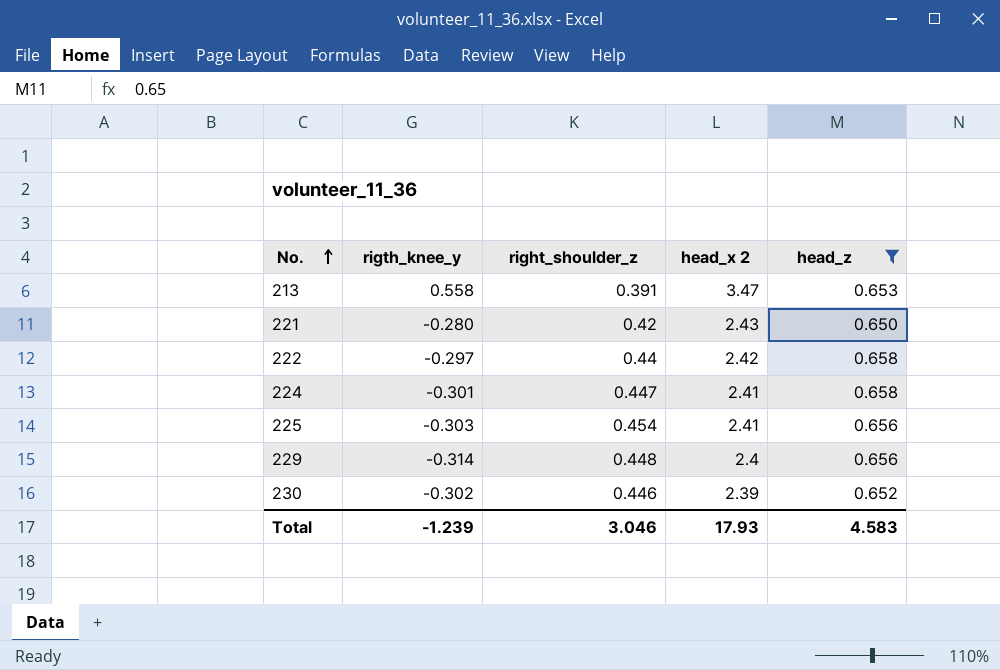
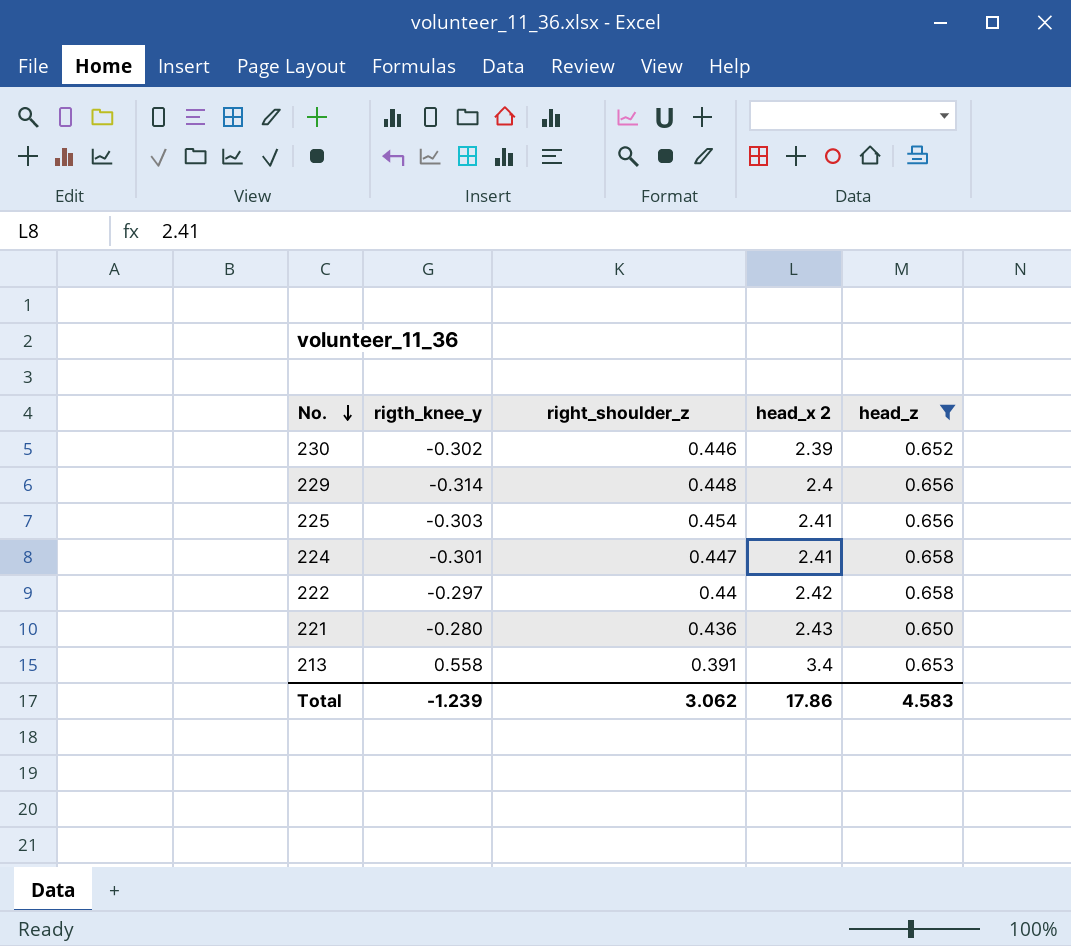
row order: No. ascending -> No. descending
221 | right_shoulder_z: 0.42 -> 0.436
213 | head_x 2: 3.47 -> 3.4
Total | right_shoulder_z: 3.046 -> 3.062
Total | head_x 2: 17.93 -> 17.86

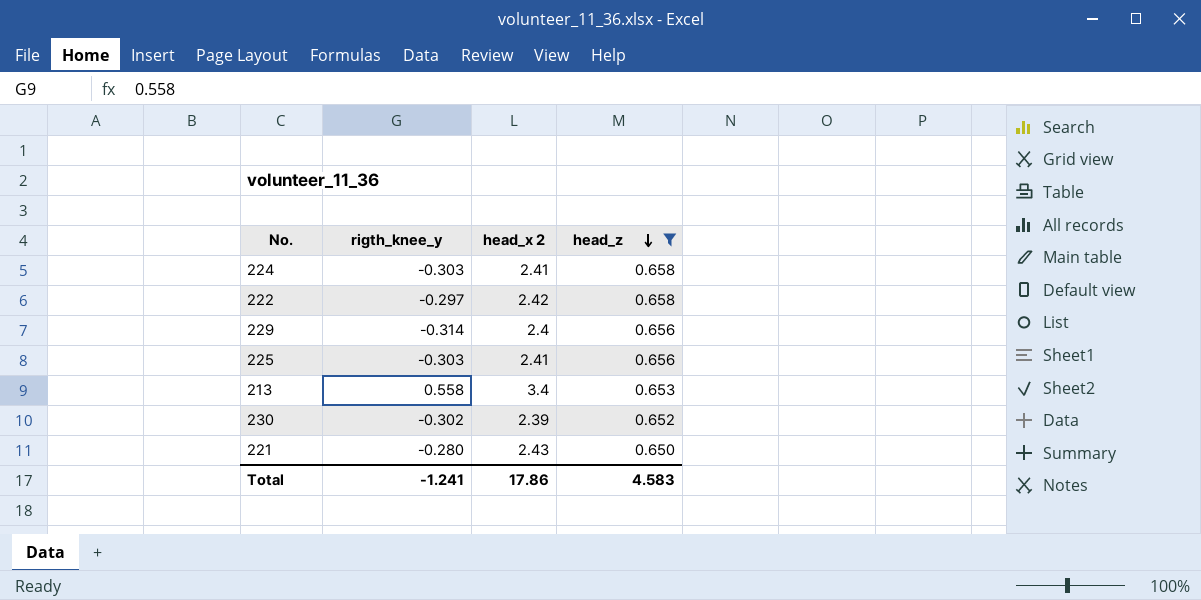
row order: No. descending -> head_z descending
column right_shoulder_z | position: 3 -> none
224 | rigth_knee_y: -0.301 -> -0.303
Total | rigth_knee_y: -1.239 -> -1.241

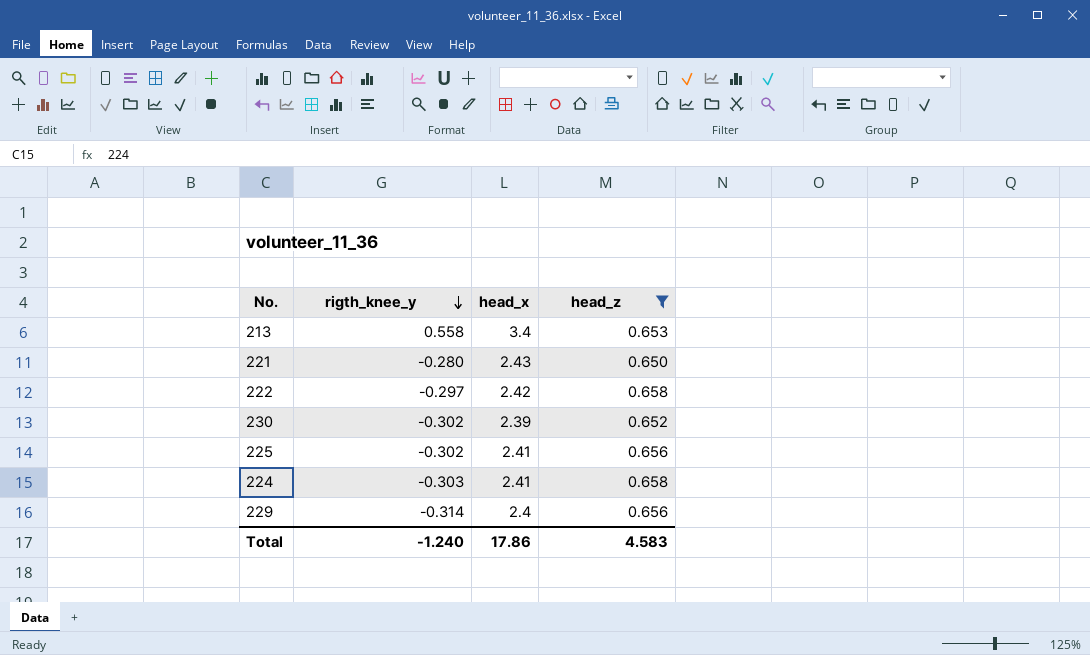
row order: head_z descending -> rigth_knee_y descending
column name: head_x 2 -> head_x
225 | rigth_knee_y: -0.303 -> -0.302
Total | rigth_knee_y: -1.241 -> -1.240

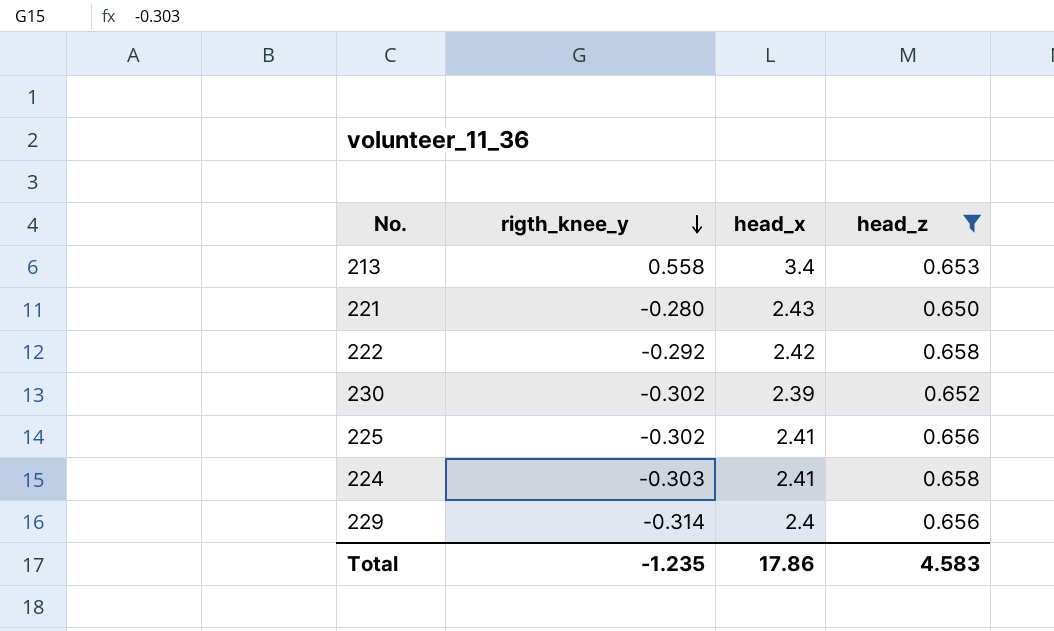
222 | rigth_knee_y: -0.297 -> -0.292
Total | rigth_knee_y: -1.240 -> -1.235

